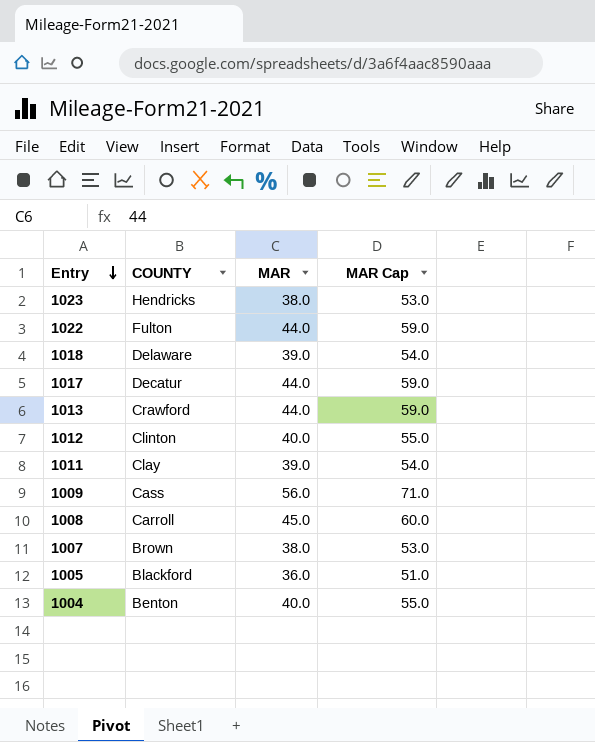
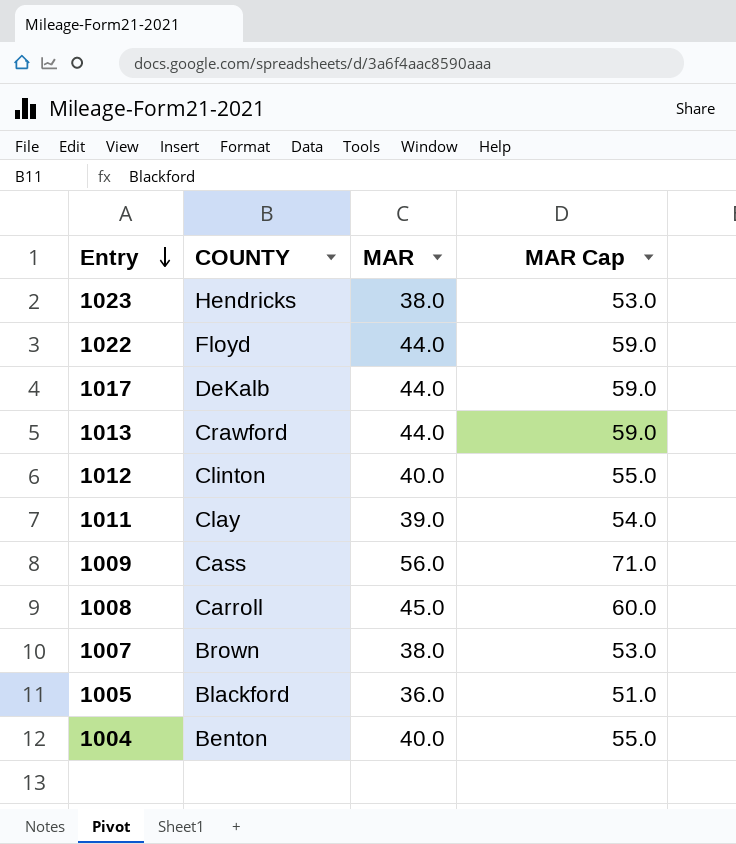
row 1018: Delaware | 39.0 | 54.0 -> none
1022 | COUNTY: Fulton -> Floyd
1017 | COUNTY: Decatur -> DeKalb

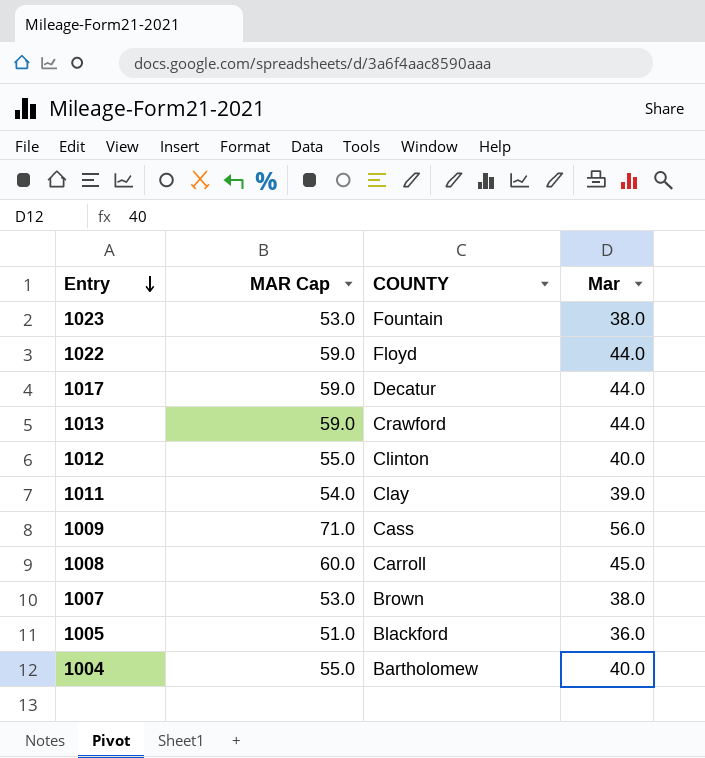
column MAR Cap | position: 4 -> 2
column name: MAR -> Mar
1023 | COUNTY: Hendricks -> Fountain
1017 | COUNTY: DeKalb -> Decatur
1004 | COUNTY: Benton -> Bartholomew

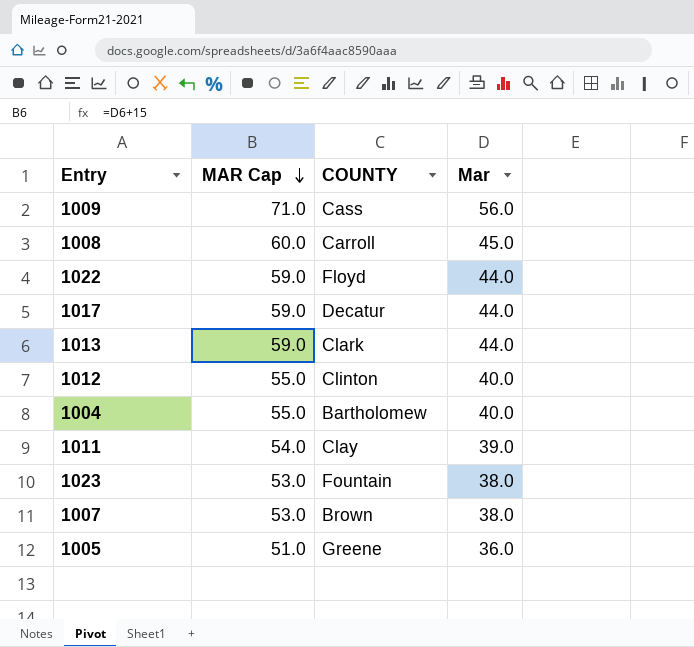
row order: Entry descending -> MAR Cap descending
1013 | COUNTY: Crawford -> Clark
1005 | COUNTY: Blackford -> Greene

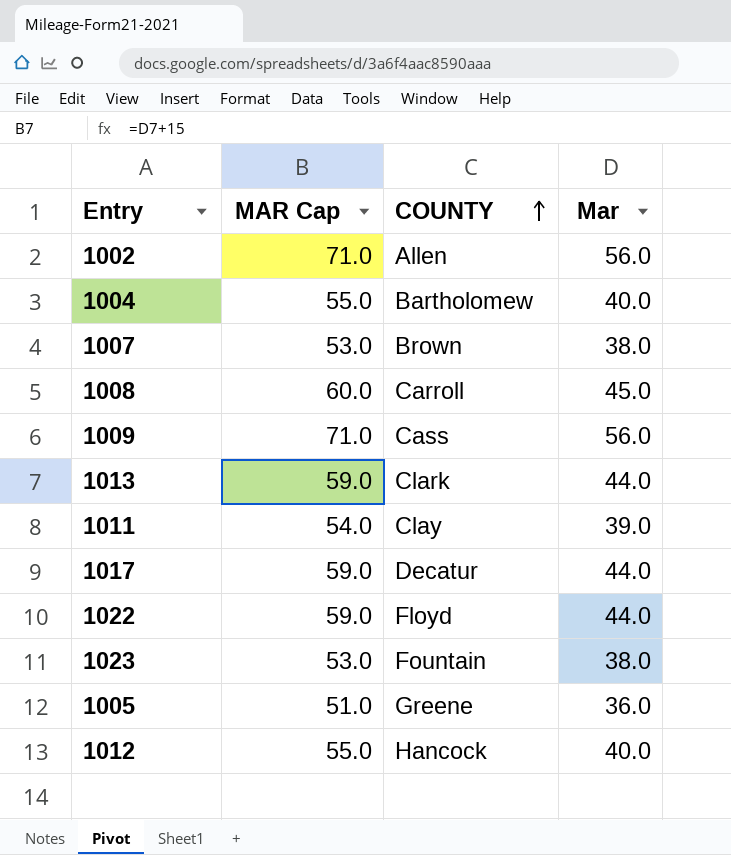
row order: MAR Cap descending -> COUNTY ascending
row 1002: none -> 71.0 | Allen | 56.0
1012 | COUNTY: Clinton -> Hancock

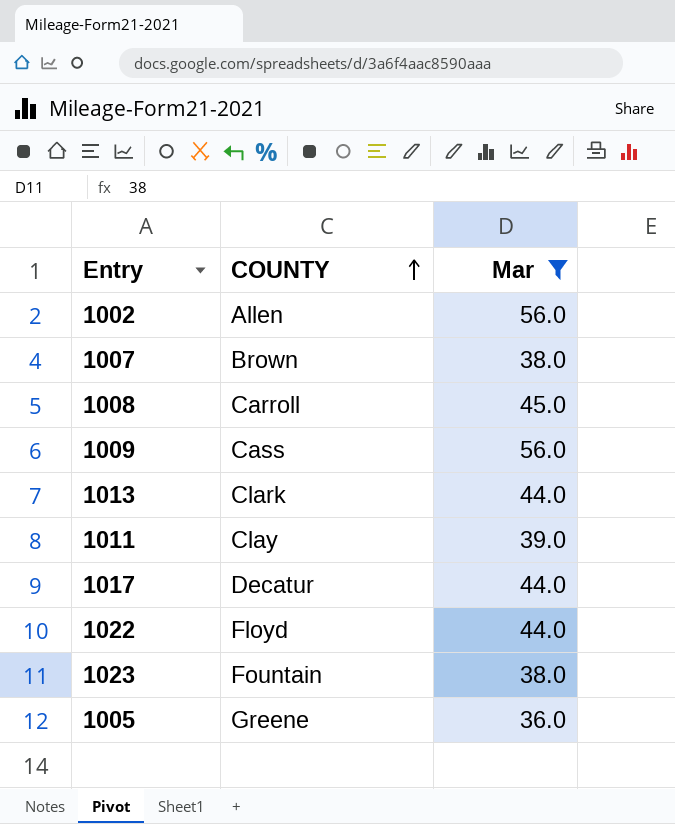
filter: none -> Mar != 40.0
column MAR Cap | formula: [Mar] + 15 -> none

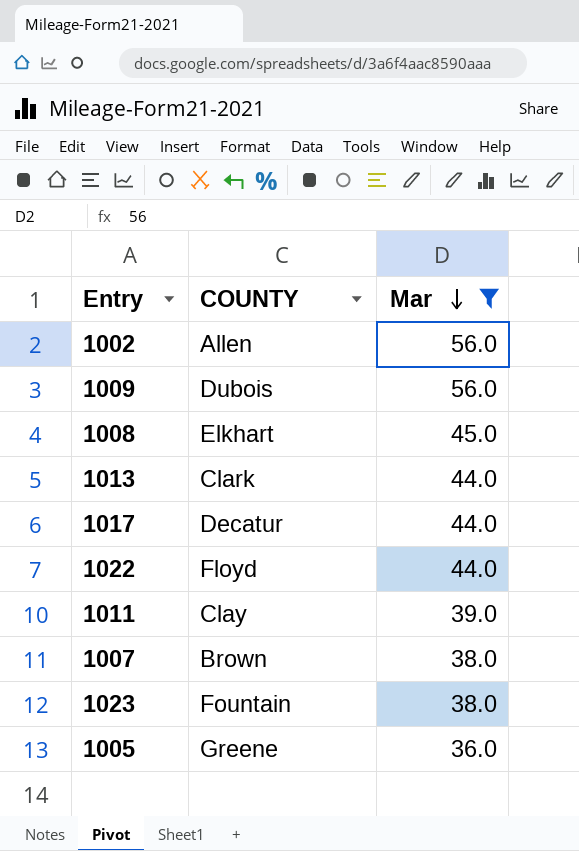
row order: COUNTY ascending -> Mar descending
1009 | COUNTY: Cass -> Dubois
1008 | COUNTY: Carroll -> Elkhart

